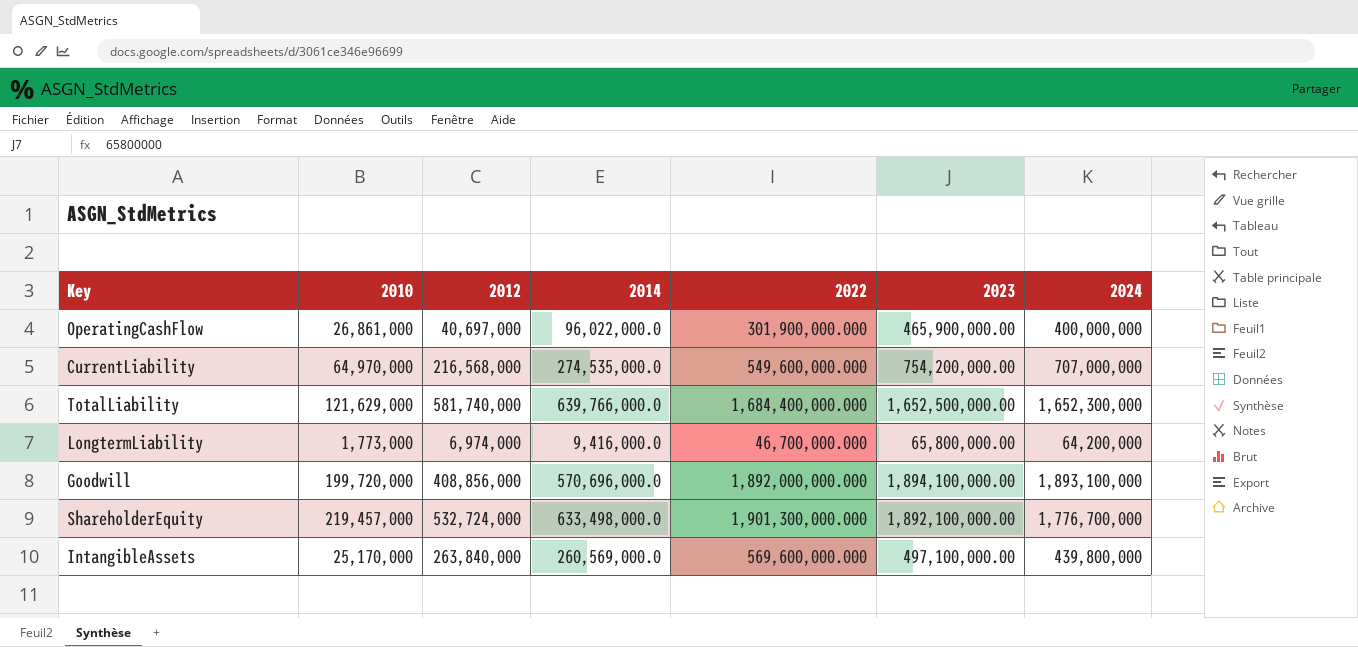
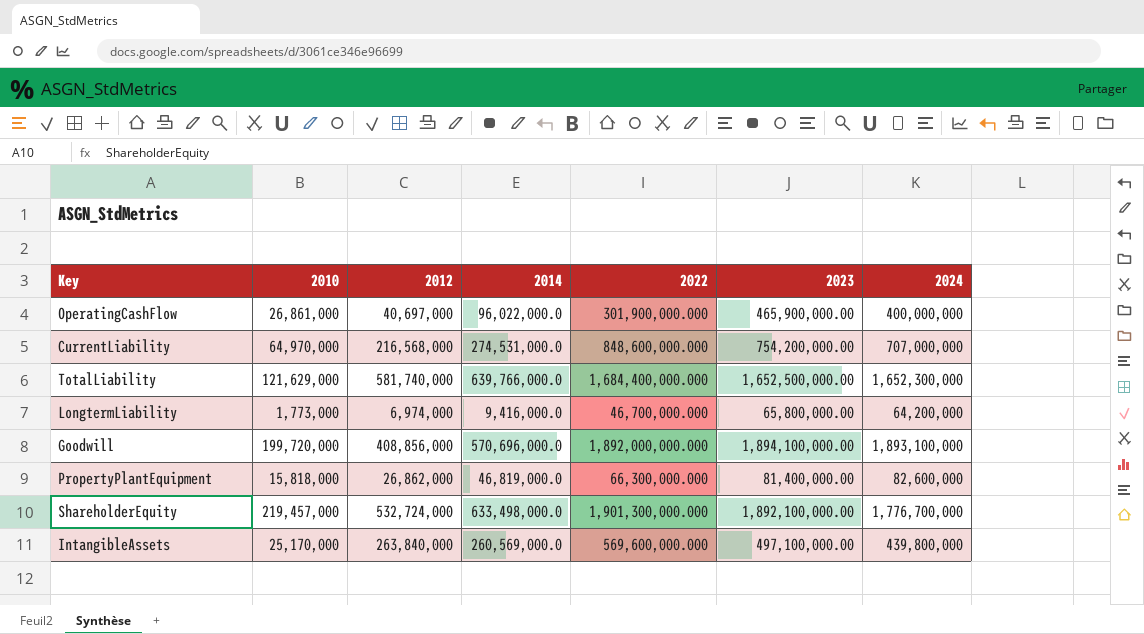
CurrentLiability | 2014: 274,535,000.0 -> 274,531,000.0
CurrentLiability | 2022: 549,600,000.000 -> 848,600,000.000
row PropertyPlantEquipment: none -> 15,818,000 | 26,862,000 | 46,819,000.0 | 66,300,000.000 | 81,400,000.00 | 82,600,000

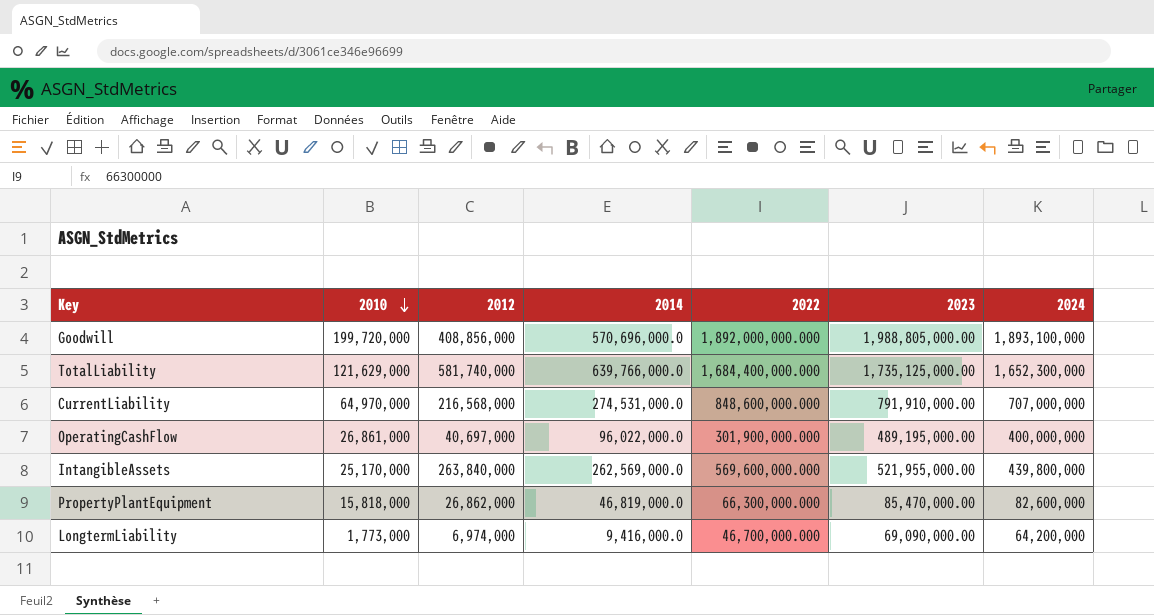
row order: none -> 2010 descending
row ShareholderEquity: 219,457,000 | 532,724,000 | 633,498,000.0 | 1,901,300,000.000 | 1,892,100,000.00 | 1,776,700,000 -> none
Goodwill | 2023: 1,894,100,000.00 -> 1,988,805,000.00
TotalLiability | 2023: 1,652,500,000.00 -> 1,735,125,000.00
CurrentLiability | 2023: 754,200,000.00 -> 791,910,000.00
OperatingCashFlow | 2023: 465,900,000.00 -> 489,195,000.00
IntangibleAssets | 2014: 260,569,000.0 -> 262,569,000.0
IntangibleAssets | 2023: 497,100,000.00 -> 521,955,000.00
PropertyPlantEquipment | 2023: 81,400,000.00 -> 85,470,000.00
LongtermLiability | 2023: 65,800,000.00 -> 69,090,000.00

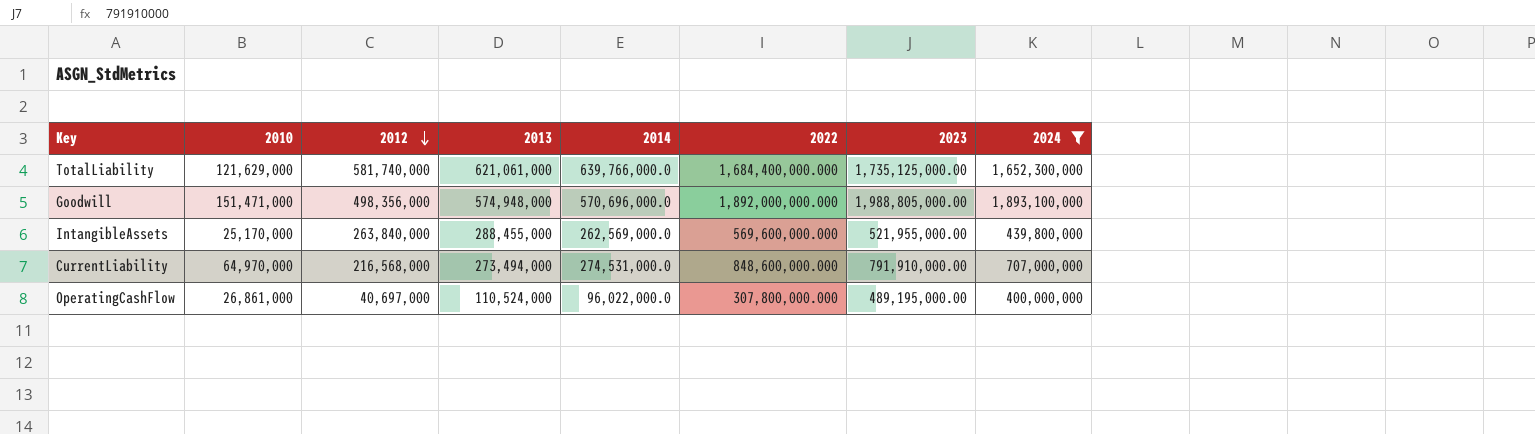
filter: none -> 2024 >= 400,000,000
row order: 2010 descending -> 2012 descending
column 2013 | position: none -> 4
Goodwill | 2010: 199,720,000 -> 151,471,000
Goodwill | 2012: 408,856,000 -> 498,356,000
OperatingCashFlow | 2022: 301,900,000.000 -> 307,800,000.000

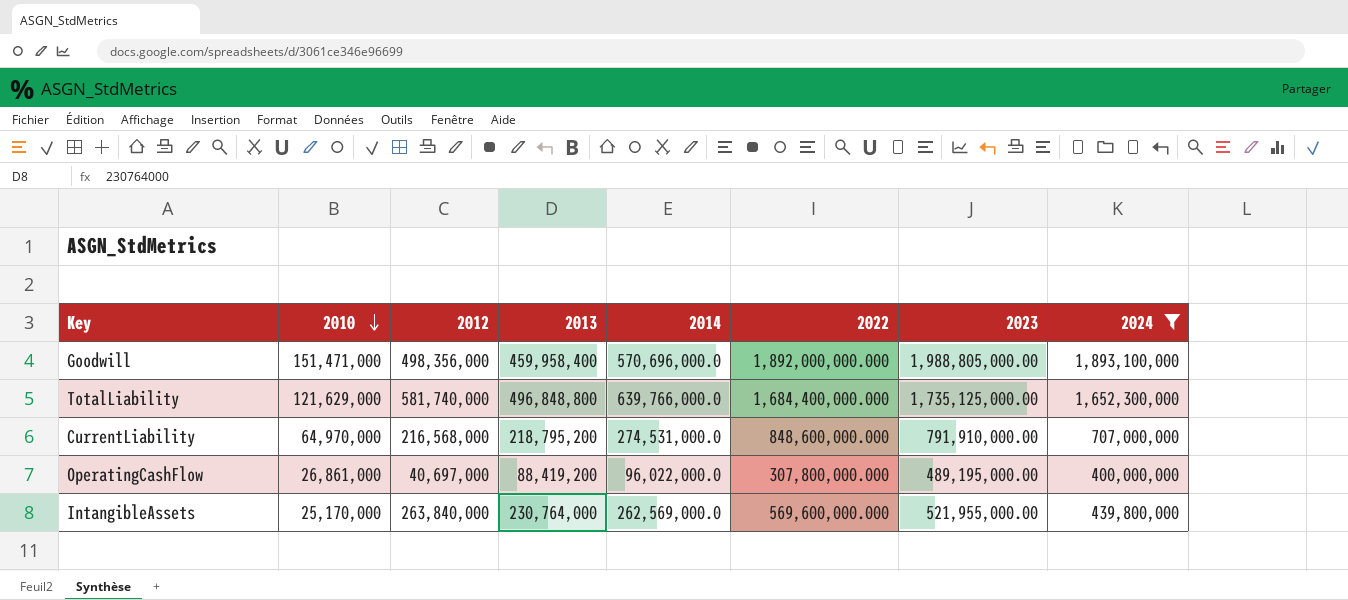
row order: 2012 descending -> 2010 descending
Goodwill | 2013: 574,948,000 -> 459,958,400
TotalLiability | 2013: 621,061,000 -> 496,848,800
CurrentLiability | 2013: 273,494,000 -> 218,795,200
OperatingCashFlow | 2013: 110,524,000 -> 88,419,200
IntangibleAssets | 2013: 288,455,000 -> 230,764,000

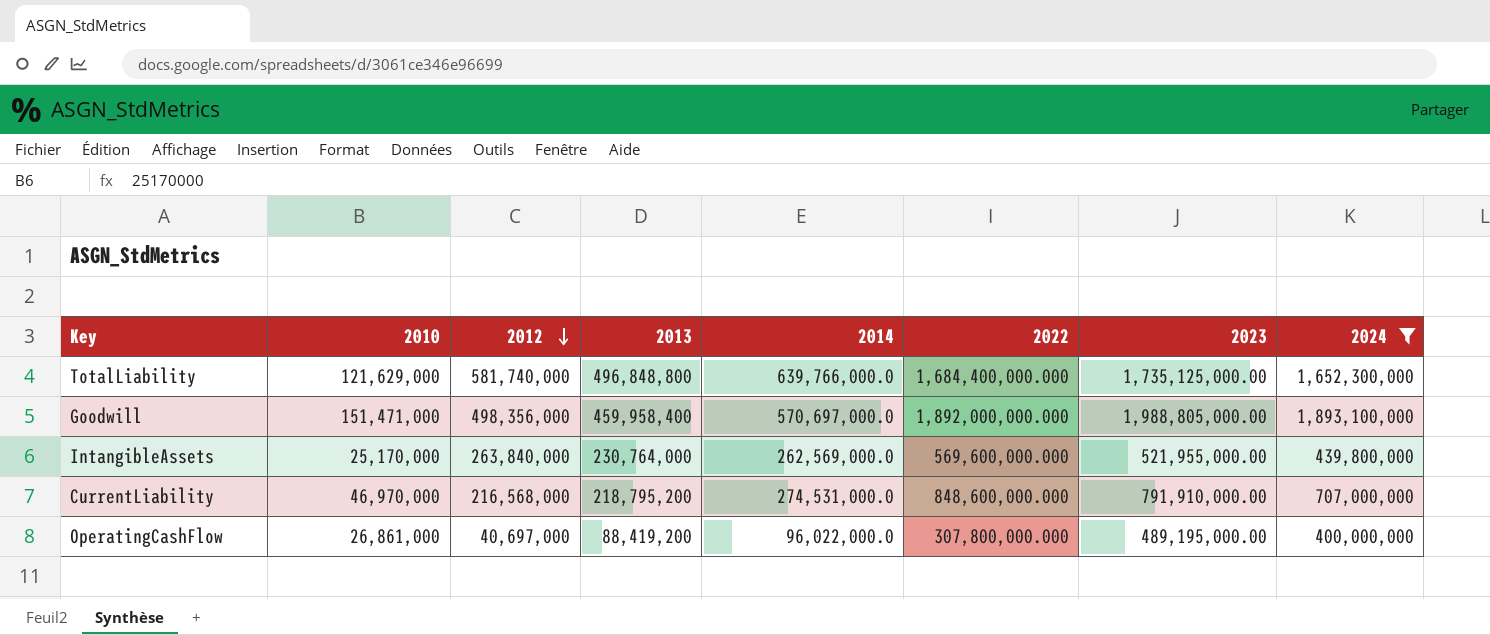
row order: 2010 descending -> 2012 descending
Goodwill | 2014: 570,696,000.0 -> 570,697,000.0
CurrentLiability | 2010: 64,970,000 -> 46,970,000

